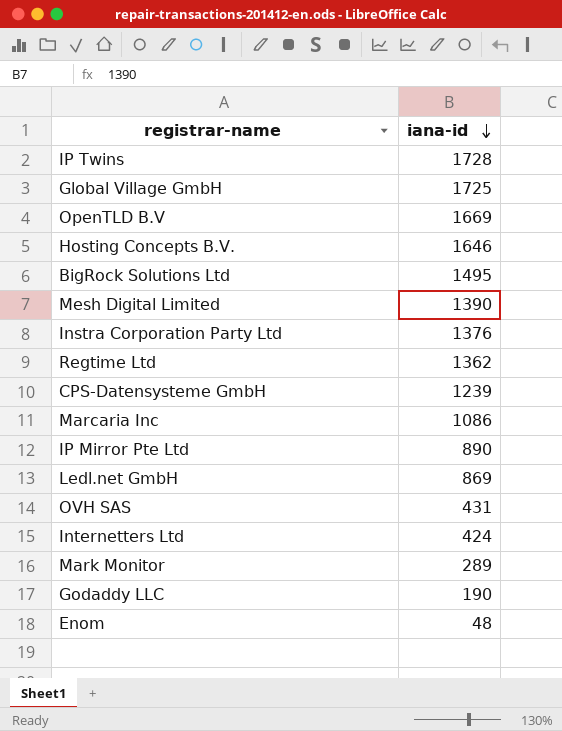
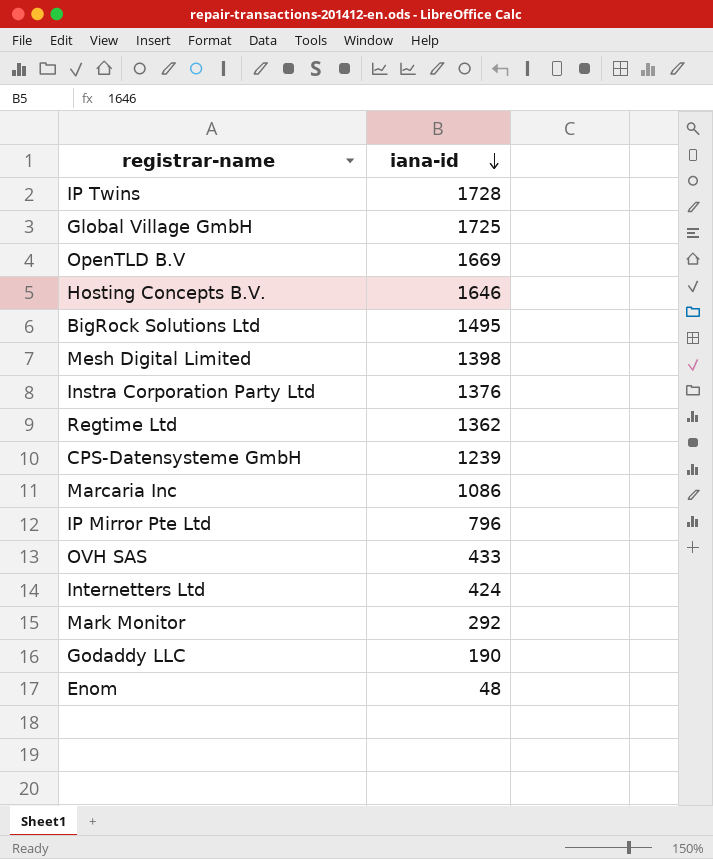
row Ledl.net GmbH: 869 -> none
Mesh Digital Limited | iana-id: 1390 -> 1398
IP Mirror Pte Ltd | iana-id: 890 -> 796
OVH SAS | iana-id: 431 -> 433
Mark Monitor | iana-id: 289 -> 292

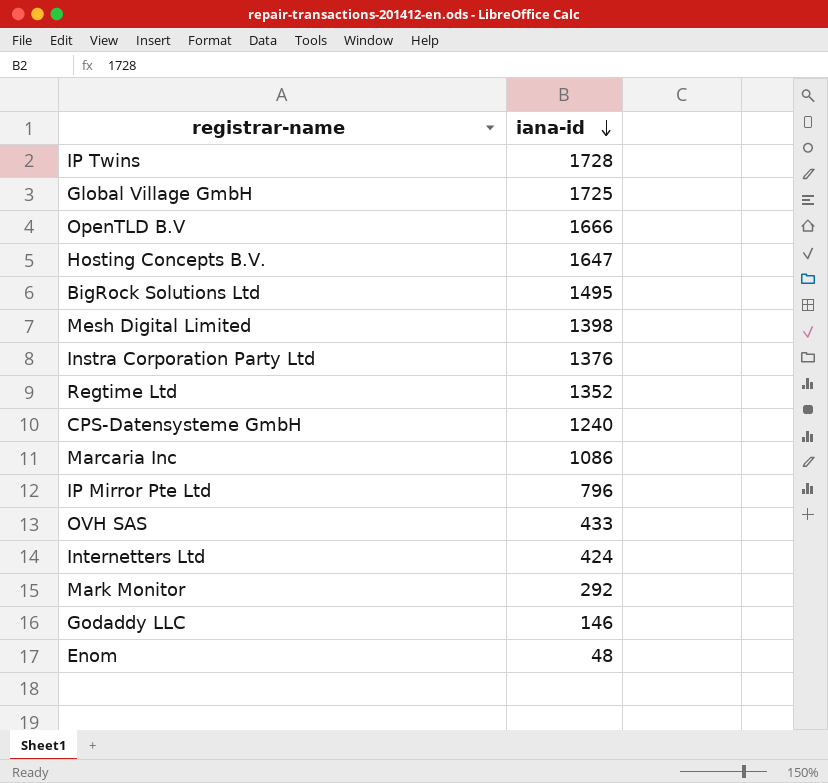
OpenTLD B.V | iana-id: 1669 -> 1666
Hosting Concepts B.V. | iana-id: 1646 -> 1647
Regtime Ltd | iana-id: 1362 -> 1352
CPS-Datensysteme GmbH | iana-id: 1239 -> 1240
Godaddy LLC | iana-id: 190 -> 146

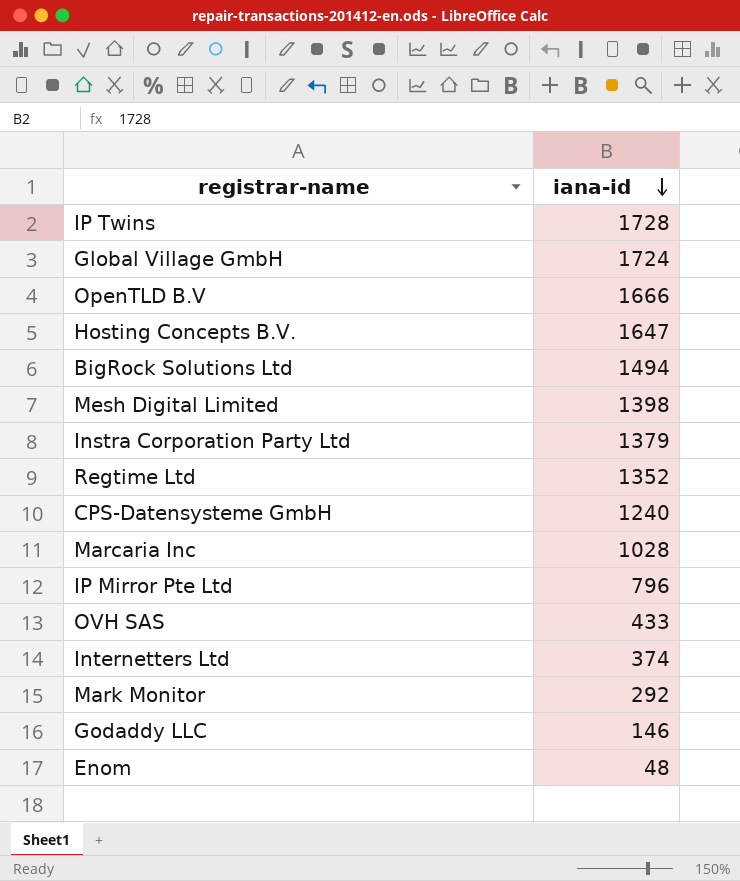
Global Village GmbH | iana-id: 1725 -> 1724
BigRock Solutions Ltd | iana-id: 1495 -> 1494
Instra Corporation Party Ltd | iana-id: 1376 -> 1379
Marcaria Inc | iana-id: 1086 -> 1028
Internetters Ltd | iana-id: 424 -> 374

